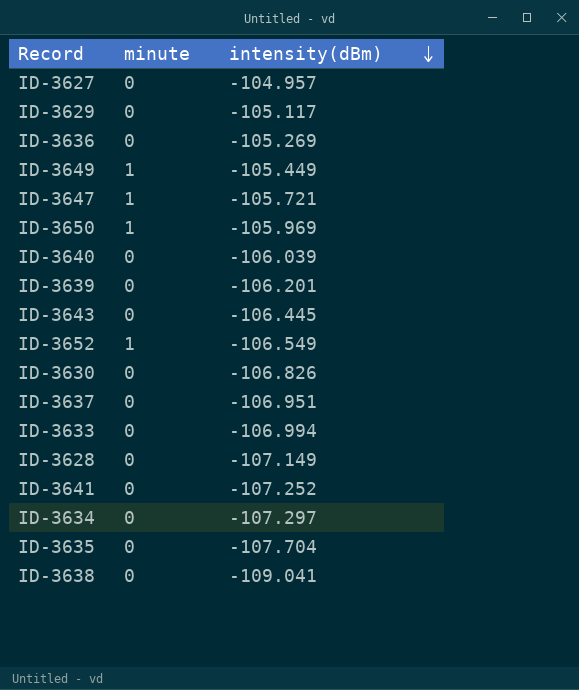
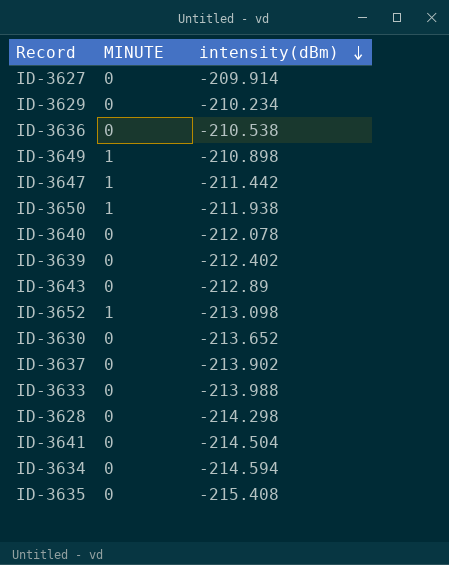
column name: minute -> MINUTE
row ID-3638: 0 | -109.041 -> none
ID-3627 | intensity(dBm): -104.957 -> -209.914
ID-3629 | intensity(dBm): -105.117 -> -210.234
ID-3636 | intensity(dBm): -105.269 -> -210.538
ID-3649 | intensity(dBm): -105.449 -> -210.898
ID-3647 | intensity(dBm): -105.721 -> -211.442
ID-3650 | intensity(dBm): -105.969 -> -211.938
ID-3640 | intensity(dBm): -106.039 -> -212.078
ID-3639 | intensity(dBm): -106.201 -> -212.402
ID-3643 | intensity(dBm): -106.445 -> -212.89
ID-3652 | intensity(dBm): -106.549 -> -213.098
ID-3630 | intensity(dBm): -106.826 -> -213.652
ID-3637 | intensity(dBm): -106.951 -> -213.902
ID-3633 | intensity(dBm): -106.994 -> -213.988
ID-3628 | intensity(dBm): -107.149 -> -214.298
ID-3641 | intensity(dBm): -107.252 -> -214.504
ID-3634 | intensity(dBm): -107.297 -> -214.594
ID-3635 | intensity(dBm): -107.704 -> -215.408

